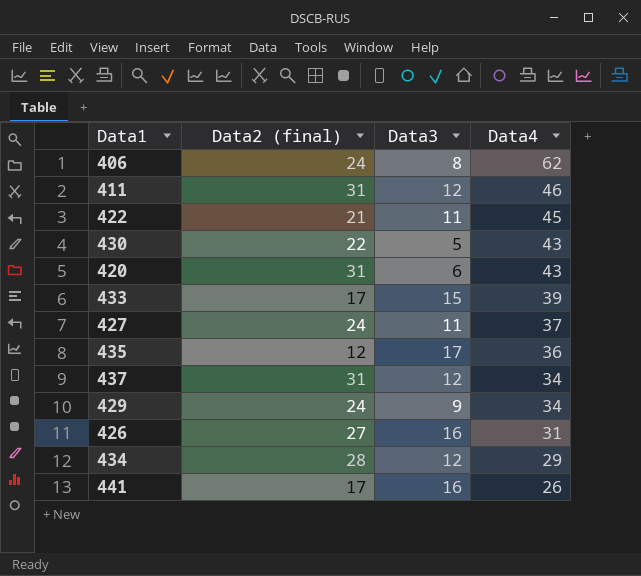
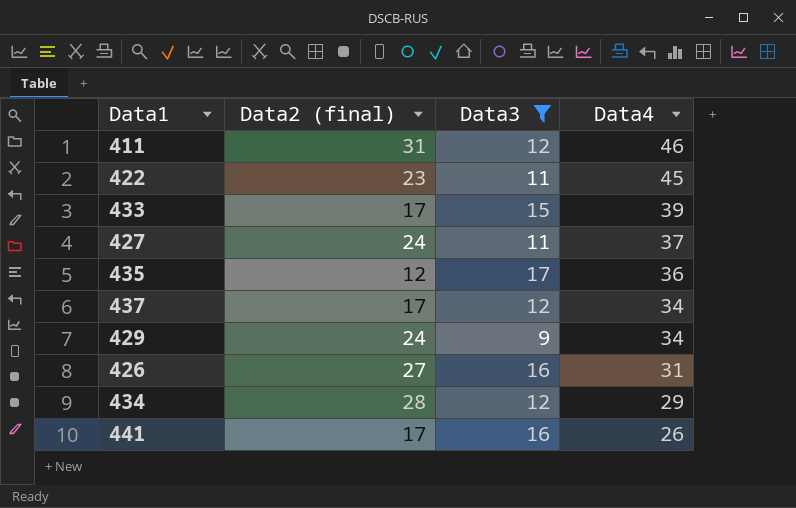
filter: none -> Data3 >= 9
422 | Data2 (final): 21 -> 23
437 | Data2 (final): 31 -> 17

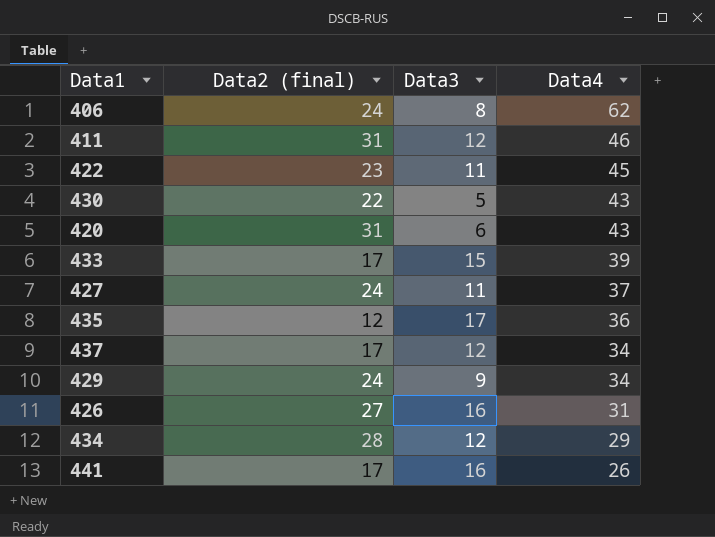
filter: Data3 >= 9 -> none

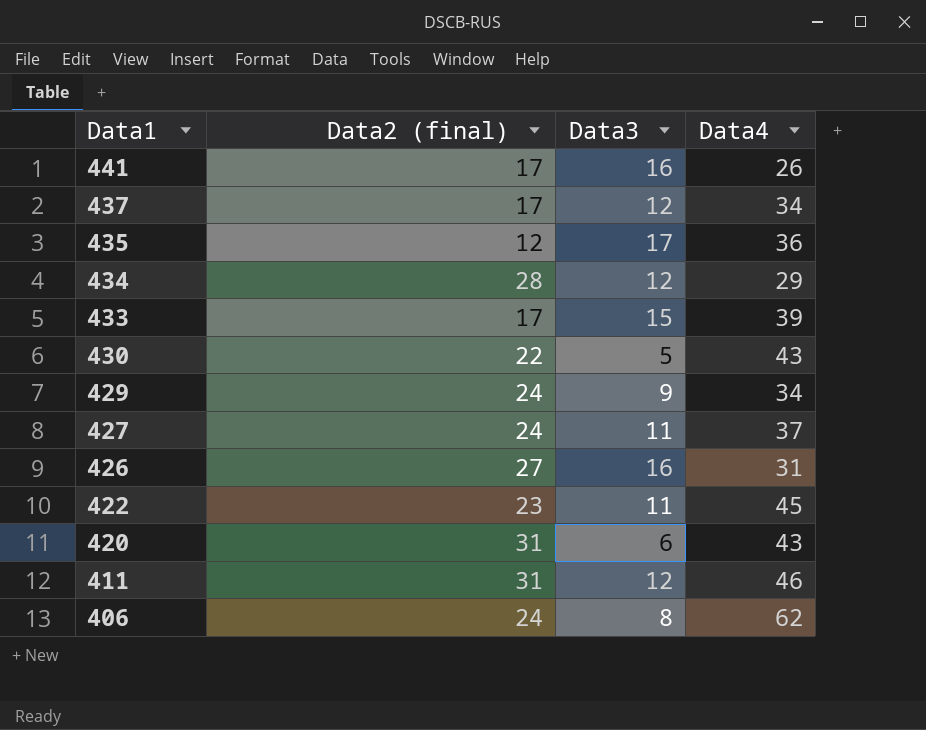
row order: Data4 descending -> Data1 descending

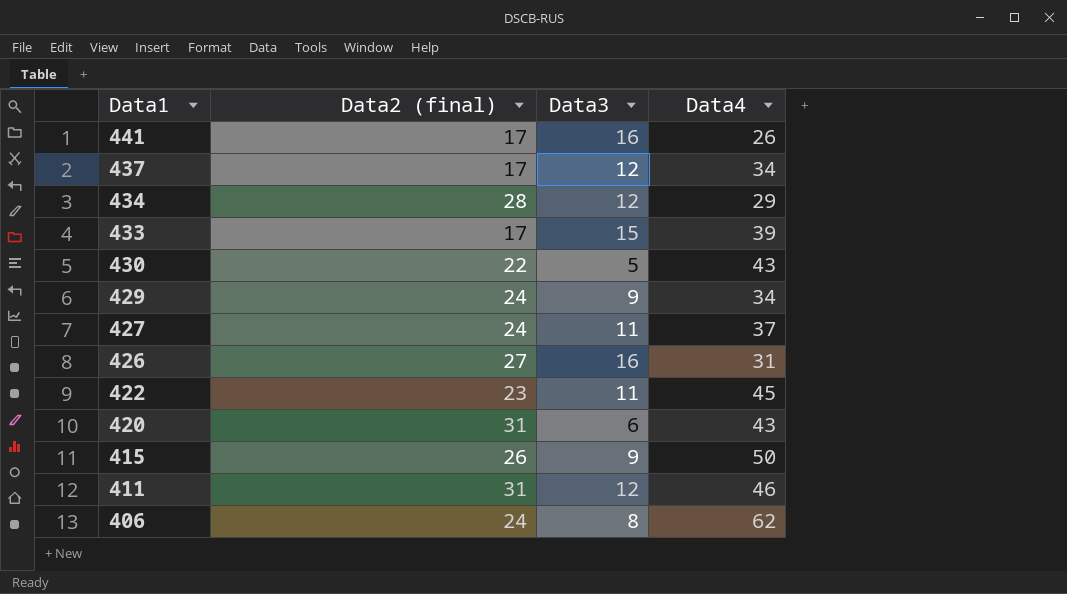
row 435: 12 | 17 | 36 -> none
row 415: none -> 26 | 9 | 50

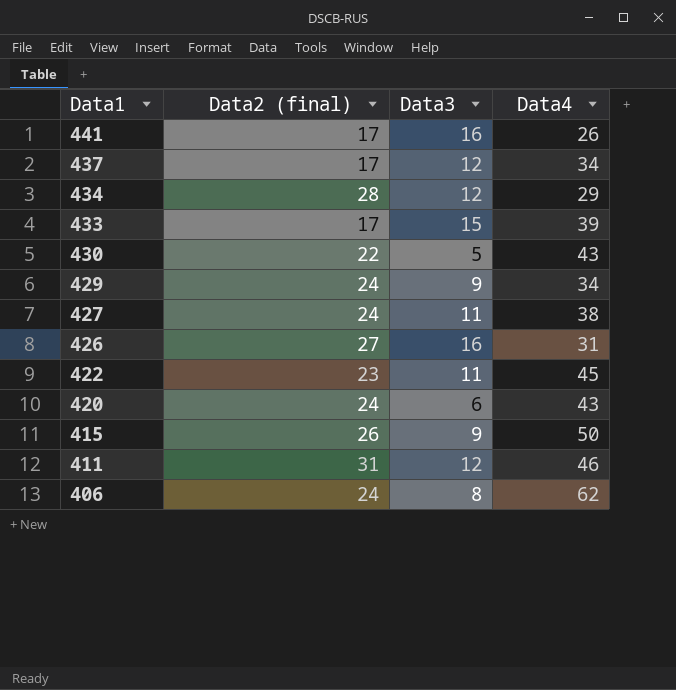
427 | Data4: 37 -> 38
420 | Data2 (final): 31 -> 24

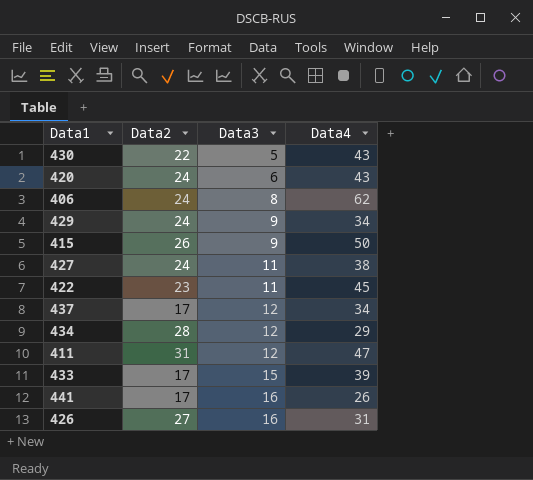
row order: Data1 descending -> Data3 ascending
column name: Data2 (final) -> Data2
411 | Data4: 46 -> 47

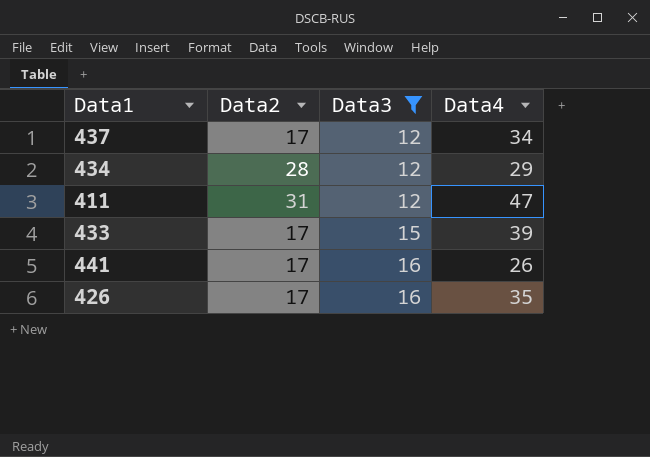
filter: none -> Data3 >= 12
426 | Data2: 27 -> 17
426 | Data4: 31 -> 35

